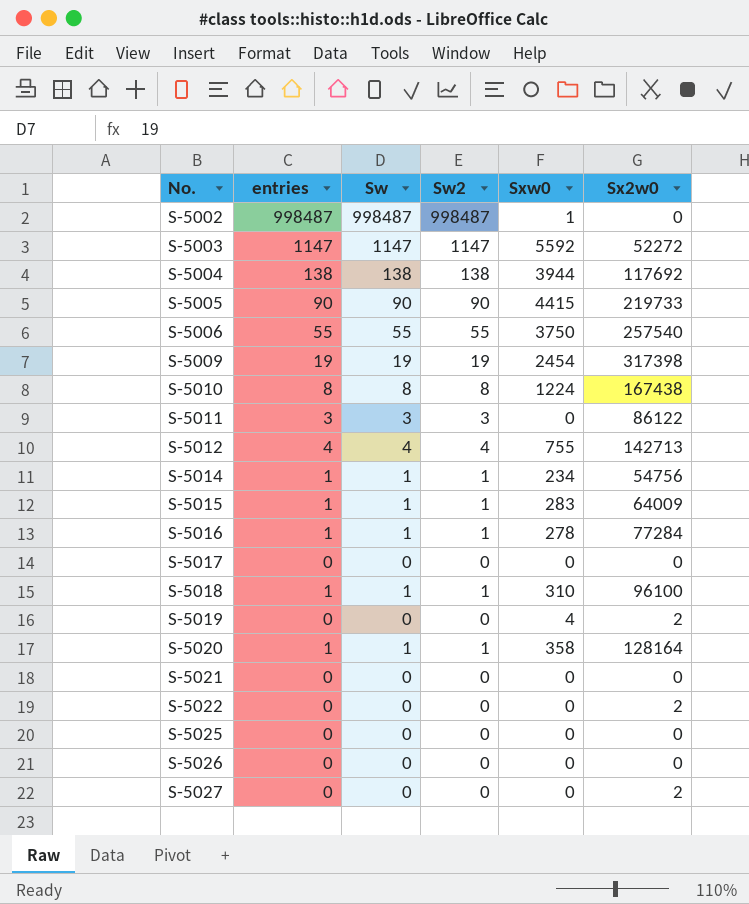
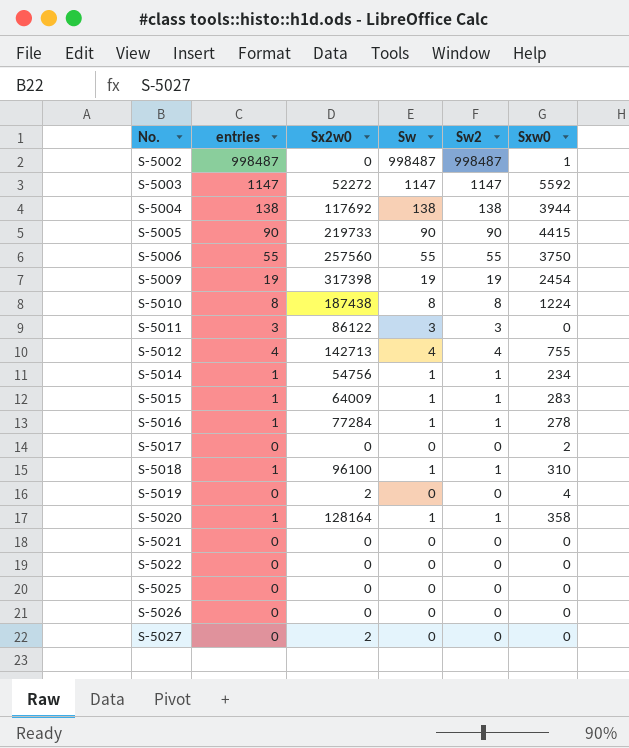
column Sx2w0 | position: 6 -> 3
S-5006 | Sx2w0: 257540 -> 257560
S-5010 | Sx2w0: 167438 -> 187438
S-5017 | Sxw0: 0 -> 2
S-5022 | Sx2w0: 2 -> 0

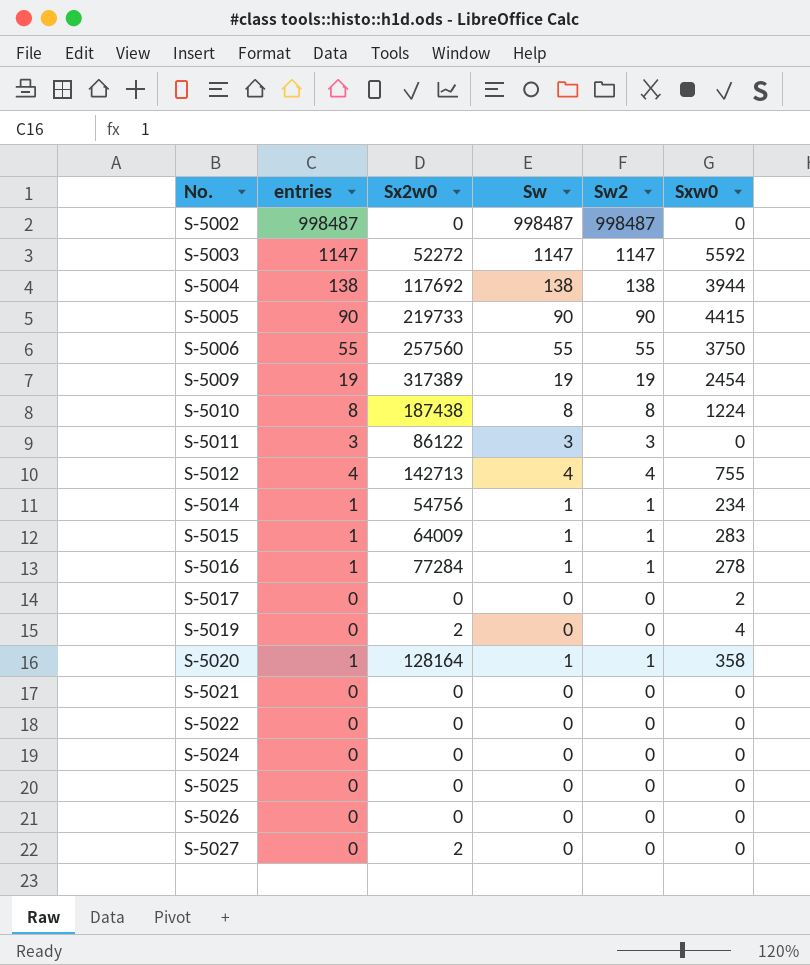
row S-5018: 1 | 96100 | 1 | 1 | 310 -> none
S-5002 | Sxw0: 1 -> 0
S-5009 | Sx2w0: 317398 -> 317389
row S-5024: none -> 0 | 0 | 0 | 0 | 0

